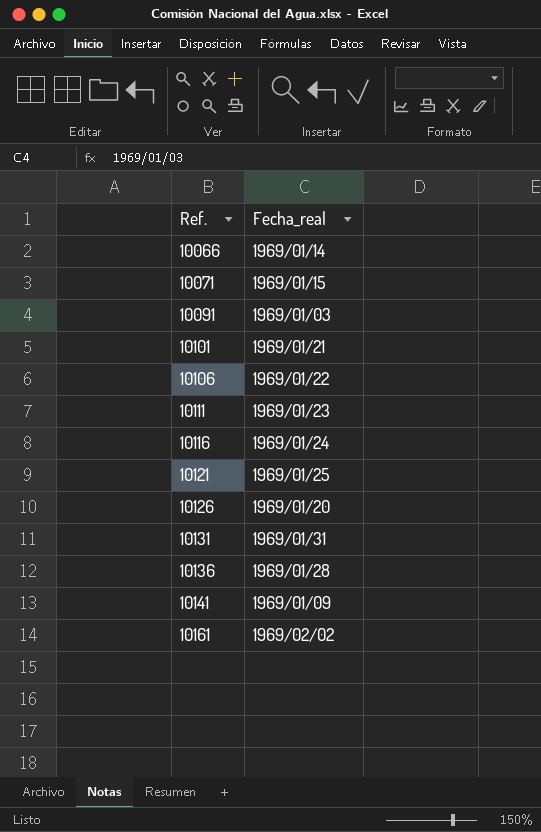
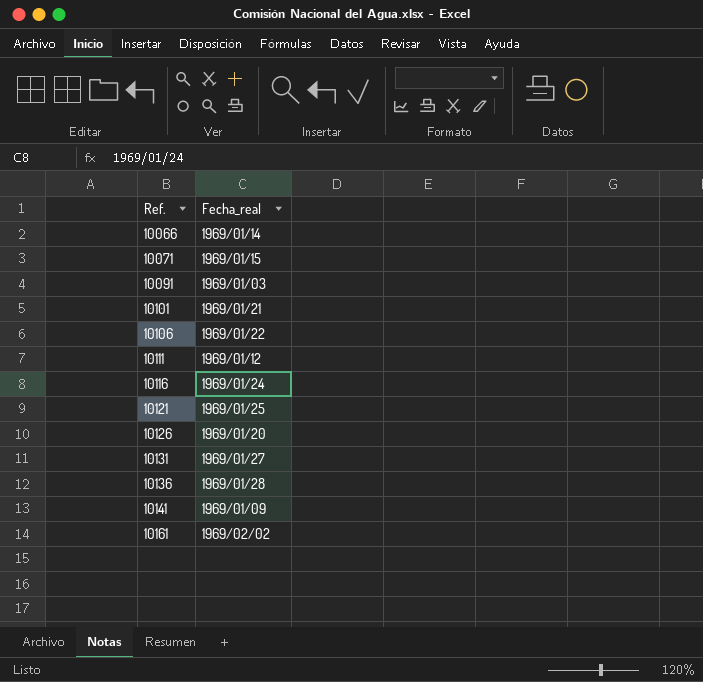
10111 | Fecha_real: 1969/01/23 -> 1969/01/12
10131 | Fecha_real: 1969/01/31 -> 1969/01/27

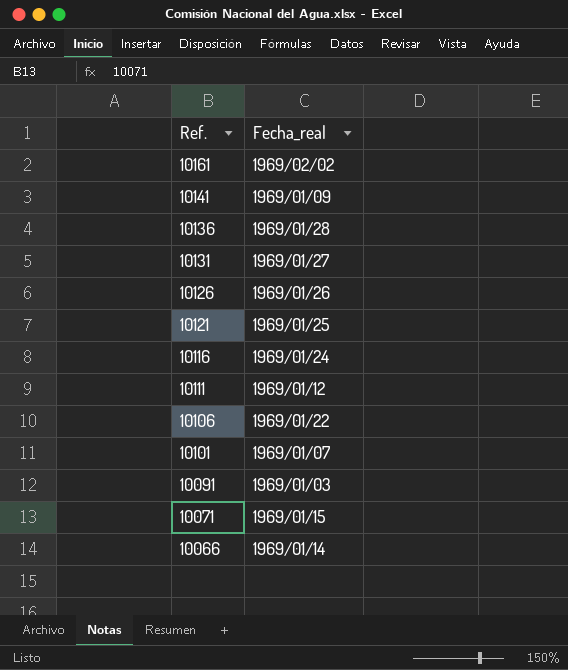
row order: Ref. ascending -> Ref. descending
10126 | Fecha_real: 1969/01/20 -> 1969/01/26
10101 | Fecha_real: 1969/01/21 -> 1969/01/07

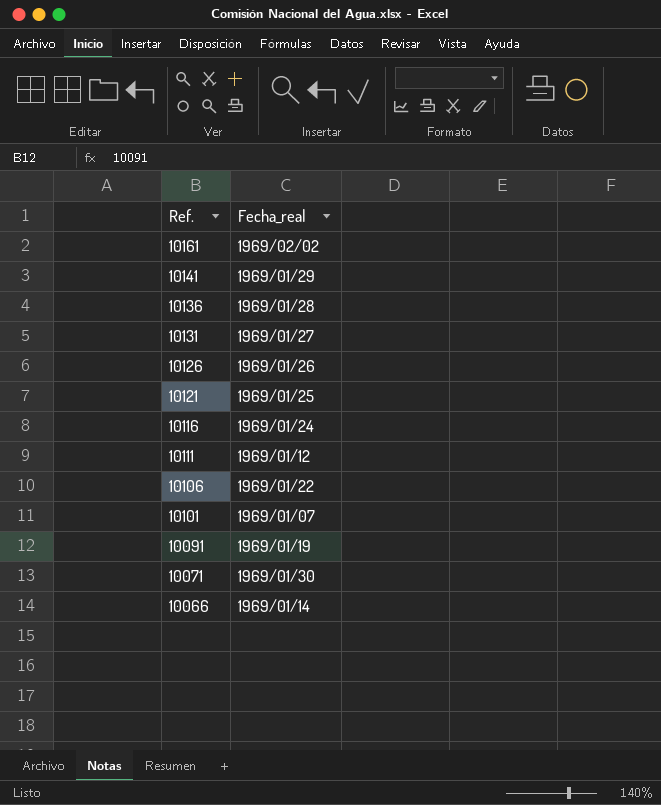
10141 | Fecha_real: 1969/01/09 -> 1969/01/29
10091 | Fecha_real: 1969/01/03 -> 1969/01/19
10071 | Fecha_real: 1969/01/15 -> 1969/01/30

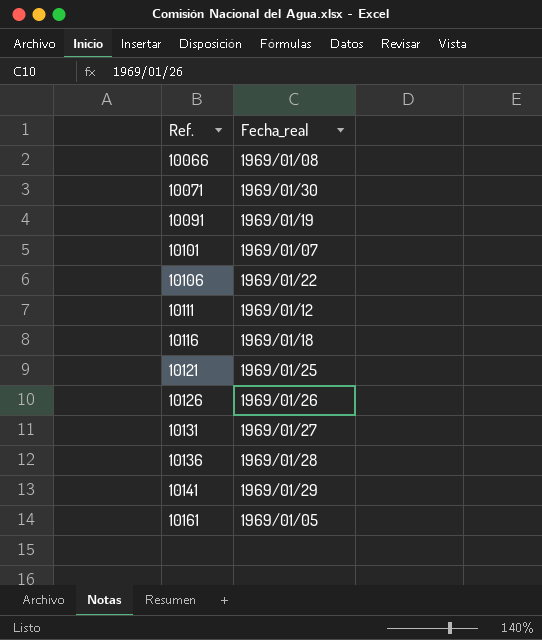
row order: Ref. descending -> Ref. ascending
10066 | Fecha_real: 1969/01/14 -> 1969/01/08
10116 | Fecha_real: 1969/01/24 -> 1969/01/18
10161 | Fecha_real: 1969/02/02 -> 1969/01/05

